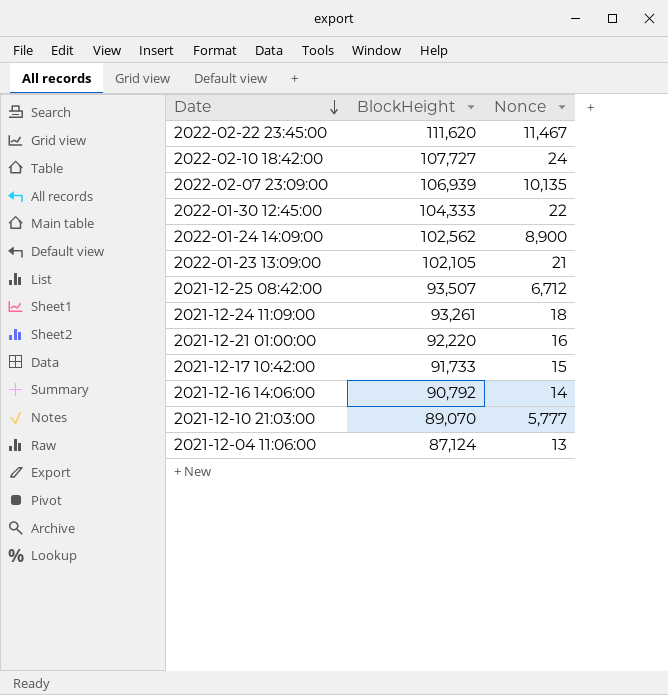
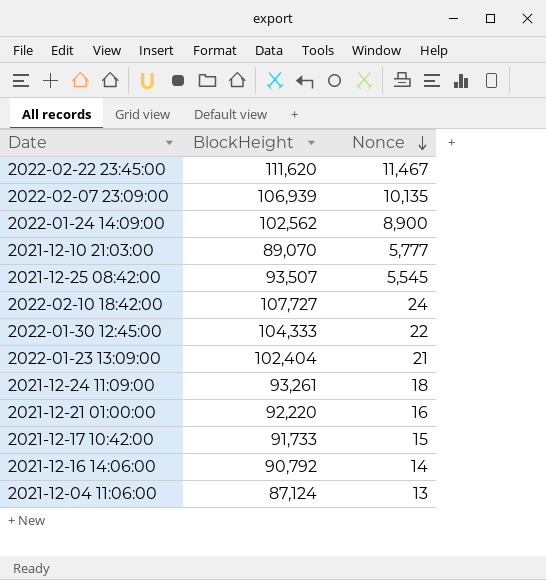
row order: Date descending -> Nonce descending
2021-12-25 08:42:00 | Nonce: 6,712 -> 5,545
2022-01-23 13:09:00 | BlockHeight: 102,105 -> 102,404

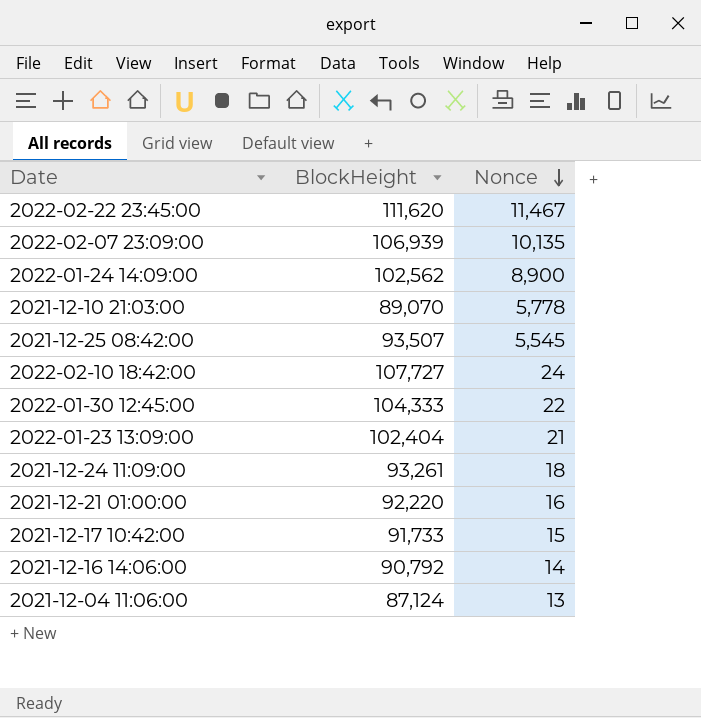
2021-12-10 21:03:00 | Nonce: 5,777 -> 5,778

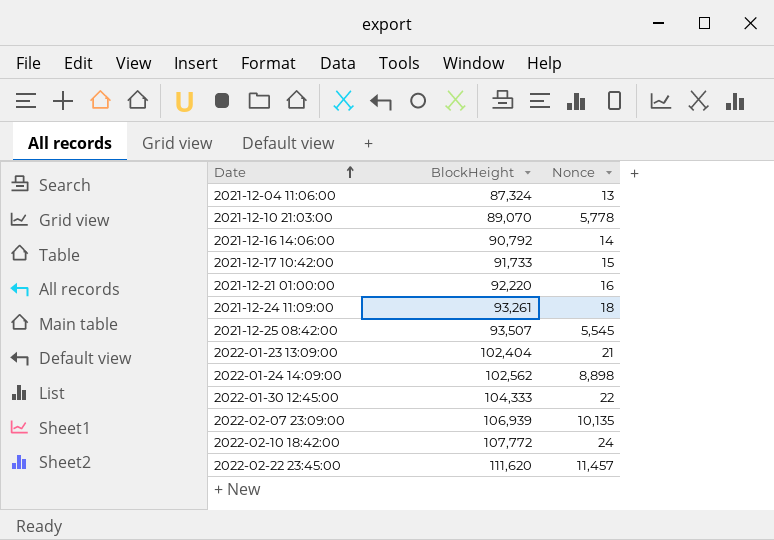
row order: Nonce descending -> Date ascending
2021-12-04 11:06:00 | BlockHeight: 87,124 -> 87,324
2022-01-24 14:09:00 | Nonce: 8,900 -> 8,898
2022-02-10 18:42:00 | BlockHeight: 107,727 -> 107,772
2022-02-22 23:45:00 | Nonce: 11,467 -> 11,457

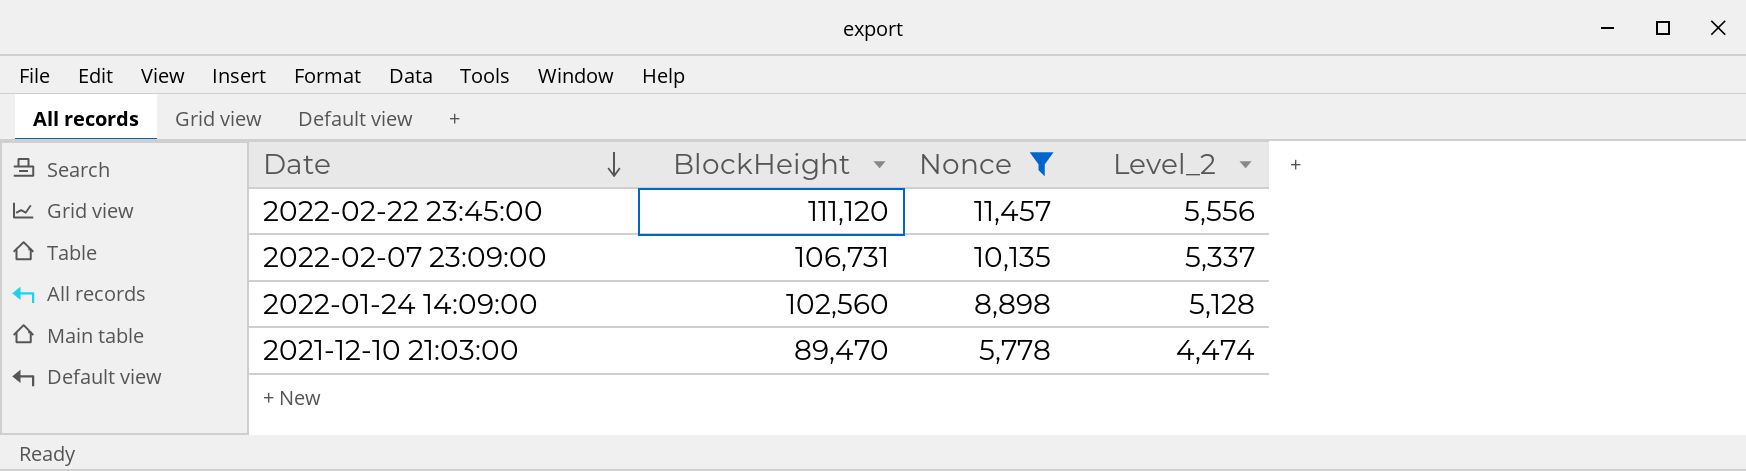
filter: none -> Nonce >= 5,778
row order: Date ascending -> Date descending
column Level_2 | formula: none -> [BlockHeight] * 0.05
2022-02-22 23:45:00 | BlockHeight: 111,620 -> 111,120
2022-02-07 23:09:00 | BlockHeight: 106,939 -> 106,731
2022-01-24 14:09:00 | BlockHeight: 102,562 -> 102,560
2021-12-10 21:03:00 | BlockHeight: 89,070 -> 89,470

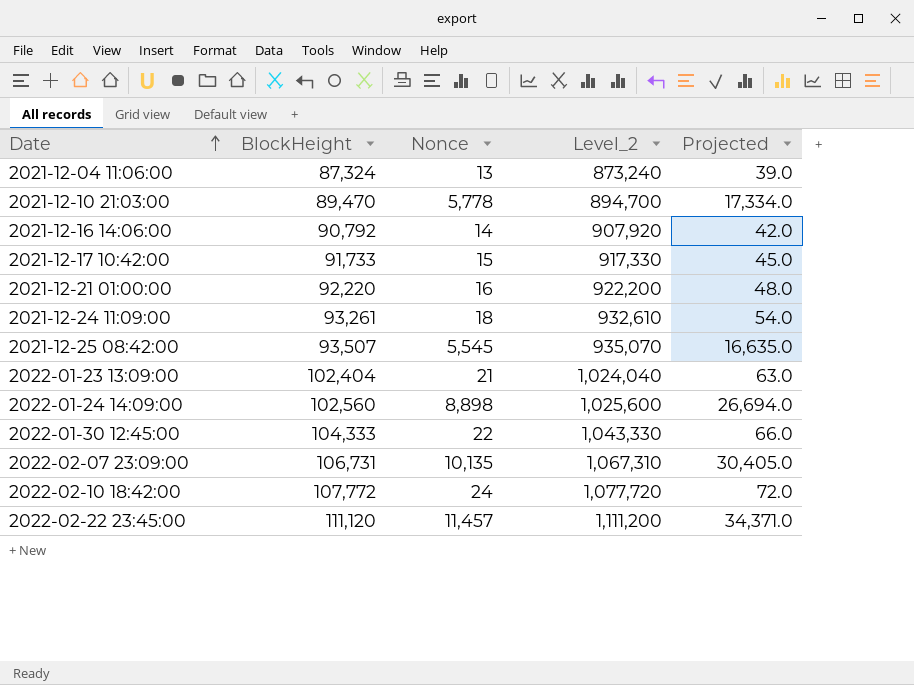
filter: Nonce >= 5,778 -> none
row order: Date descending -> Date ascending
column Level_2 | formula: [BlockHeight] * 0.05 -> [BlockHeight] * 10
column Projected | formula: none -> [Nonce] * 3

